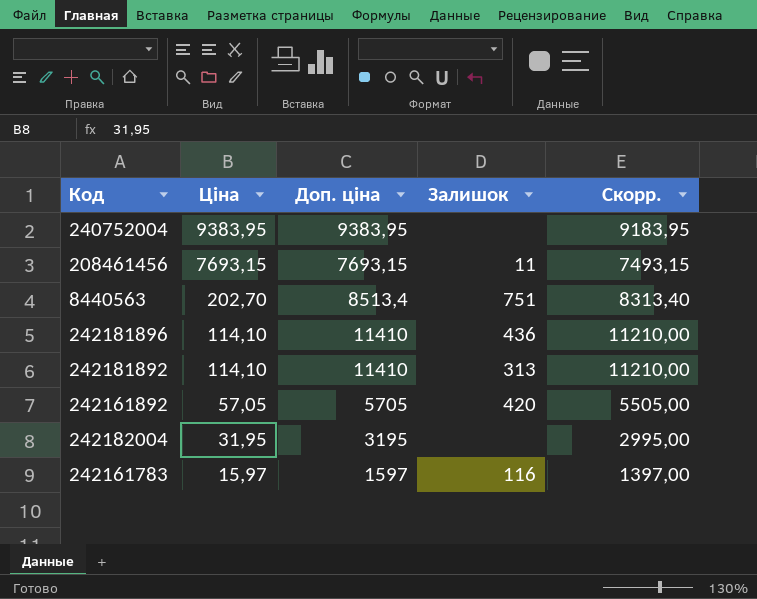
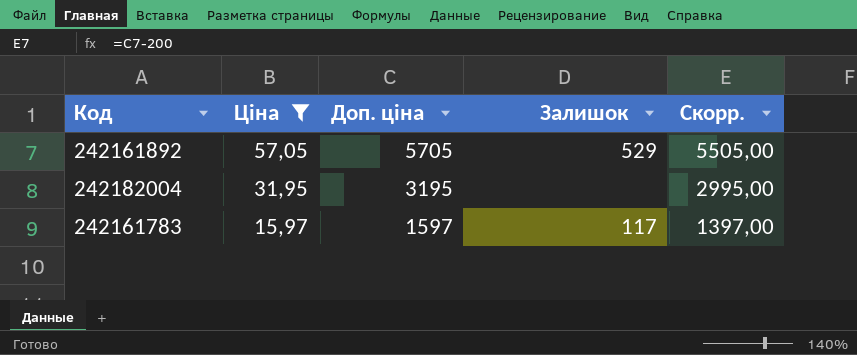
filter: none -> Ціна <= 57,05
242161892 | Залишок: 420 -> 529
242161783 | Залишок: 116 -> 117

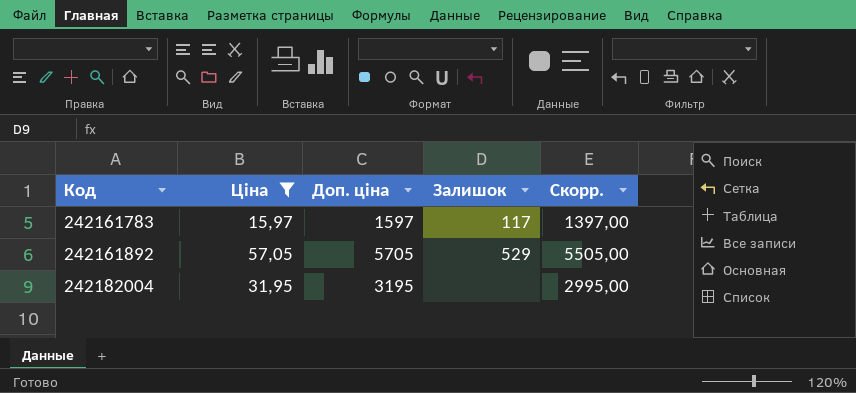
row order: Ціна descending -> Код ascending

